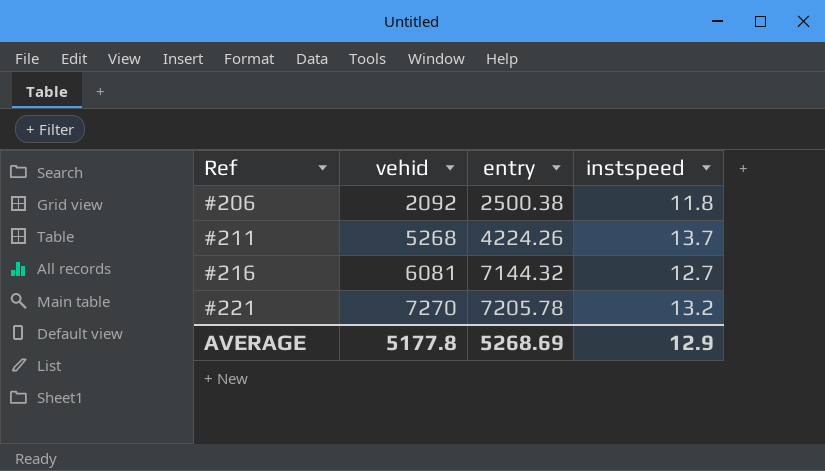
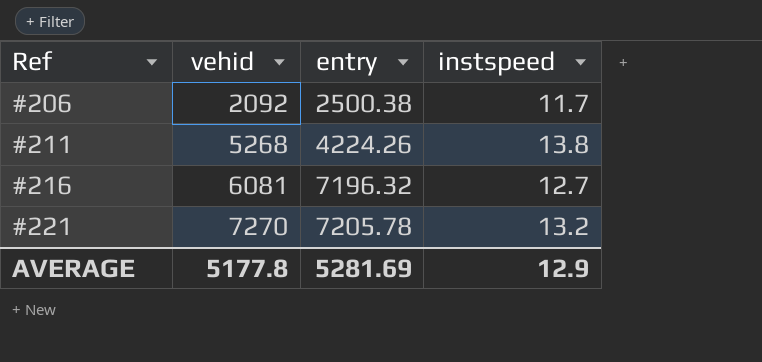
#206 | instspeed: 11.8 -> 11.7
#211 | instspeed: 13.7 -> 13.8
#216 | entry: 7144.32 -> 7196.32
AVERAGE | entry: 5268.69 -> 5281.69

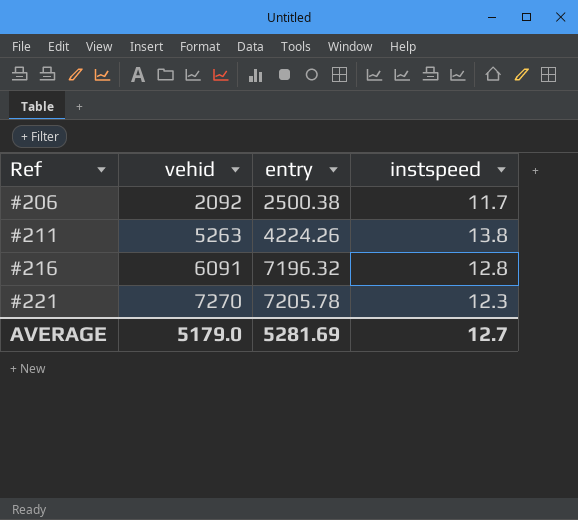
#211 | vehid: 5268 -> 5263
#216 | vehid: 6081 -> 6091
#216 | instspeed: 12.7 -> 12.8
#221 | instspeed: 13.2 -> 12.3
AVERAGE | vehid: 5177.8 -> 5179.0
AVERAGE | instspeed: 12.9 -> 12.7

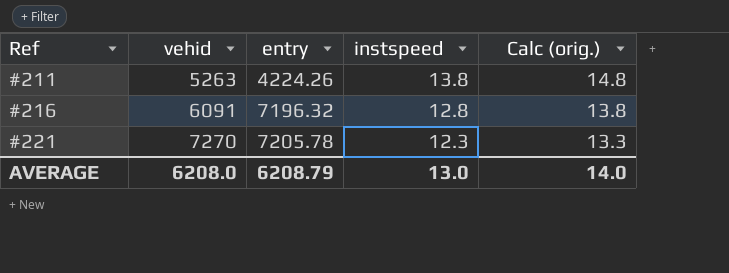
column Calc (orig.) | formula: none -> [instspeed] + 1
row #206: 2092 | 2500.38 | 11.7 -> none
AVERAGE | vehid: 5179.0 -> 6208.0
AVERAGE | entry: 5281.69 -> 6208.79
AVERAGE | instspeed: 12.7 -> 13.0

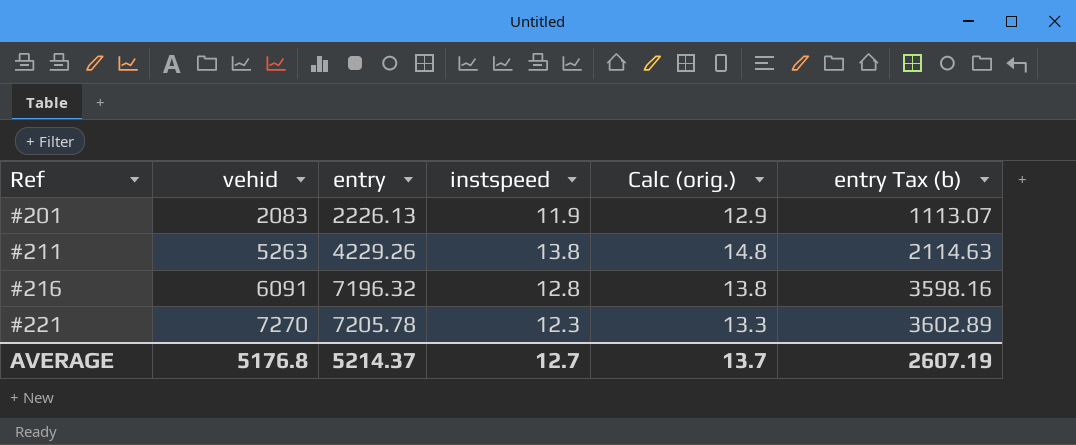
column entry Tax (b) | formula: none -> [entry] * 0.5
row #201: none -> 2083 | 2226.13 | 11.9 | 12.9 | 1113.07
#211 | entry: 4224.26 -> 4229.26
AVERAGE | vehid: 6208.0 -> 5176.8
AVERAGE | entry: 6208.79 -> 5214.37
AVERAGE | instspeed: 13.0 -> 12.7
AVERAGE | Calc (orig.): 14.0 -> 13.7

